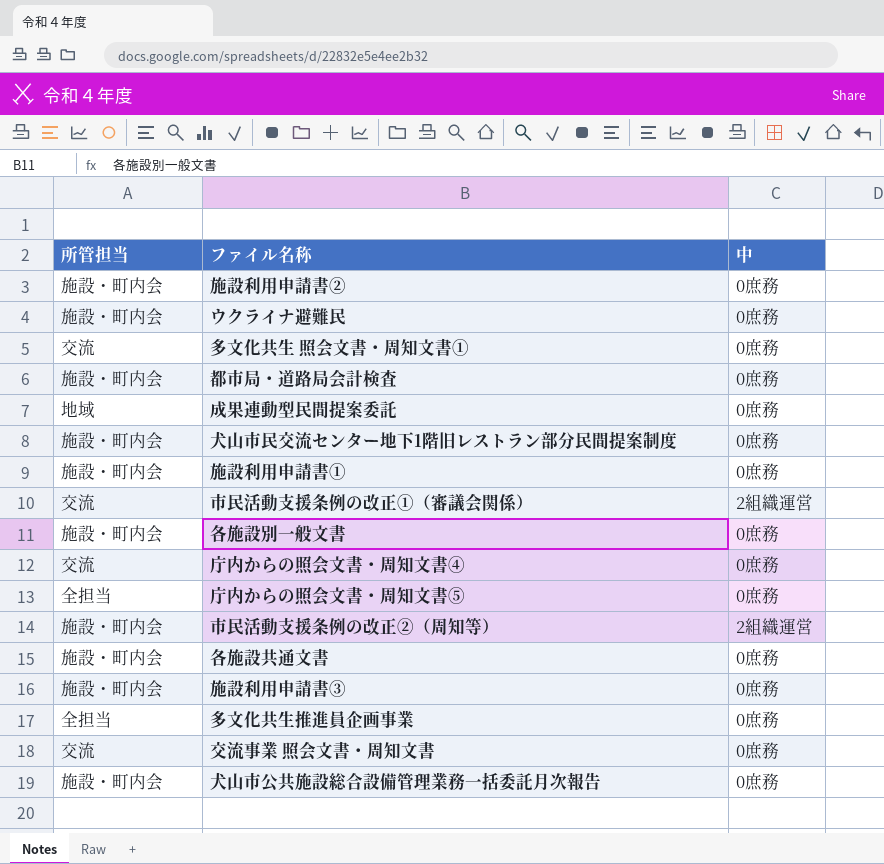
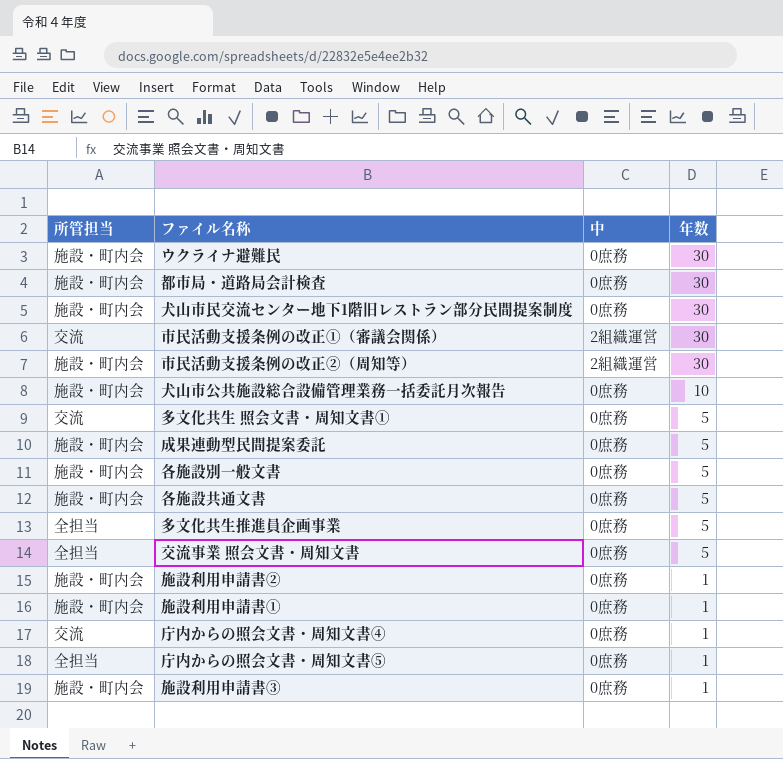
row order: none -> 年数 descending
column 年数 | position: none -> 4
成果連動型民間提案委託 | 所管担当: 地域 -> 施設・町内会
交流事業 照会文書・周知文書 | 所管担当: 交流 -> 全担当

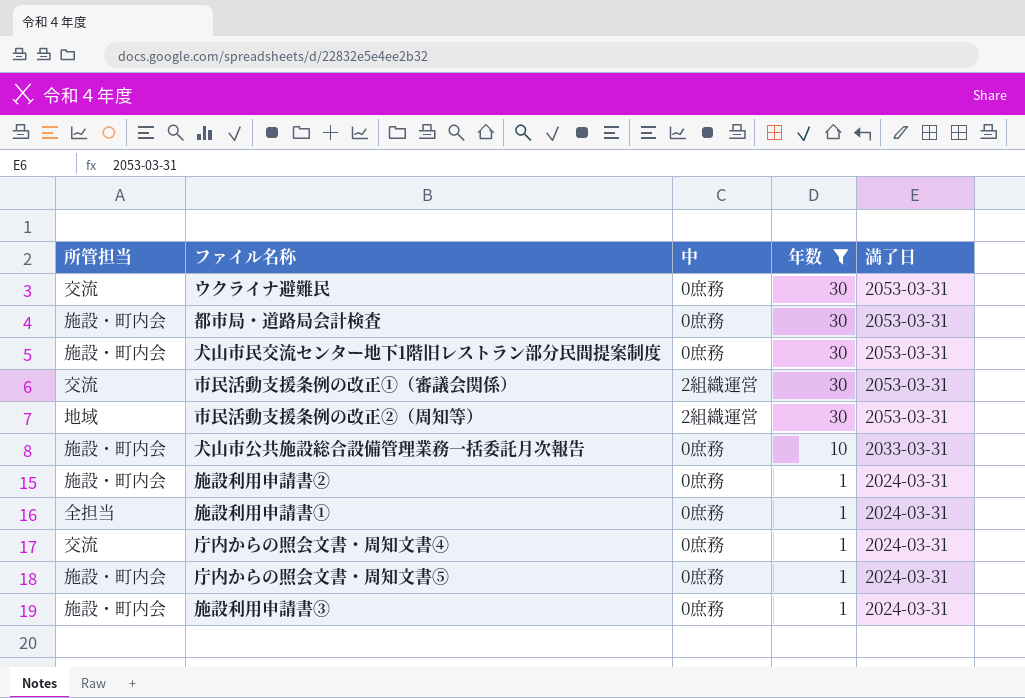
filter: none -> 年数 != 5
column 満了日 | position: none -> 5
ウクライナ避難民 | 所管担当: 施設・町内会 -> 交流
市民活動支援条例の改正②（周知等） | 所管担当: 施設・町内会 -> 地域
施設利用申請書① | 所管担当: 施設・町内会 -> 全担当
庁内からの照会文書・周知文書⑤ | 所管担当: 全担当 -> 施設・町内会

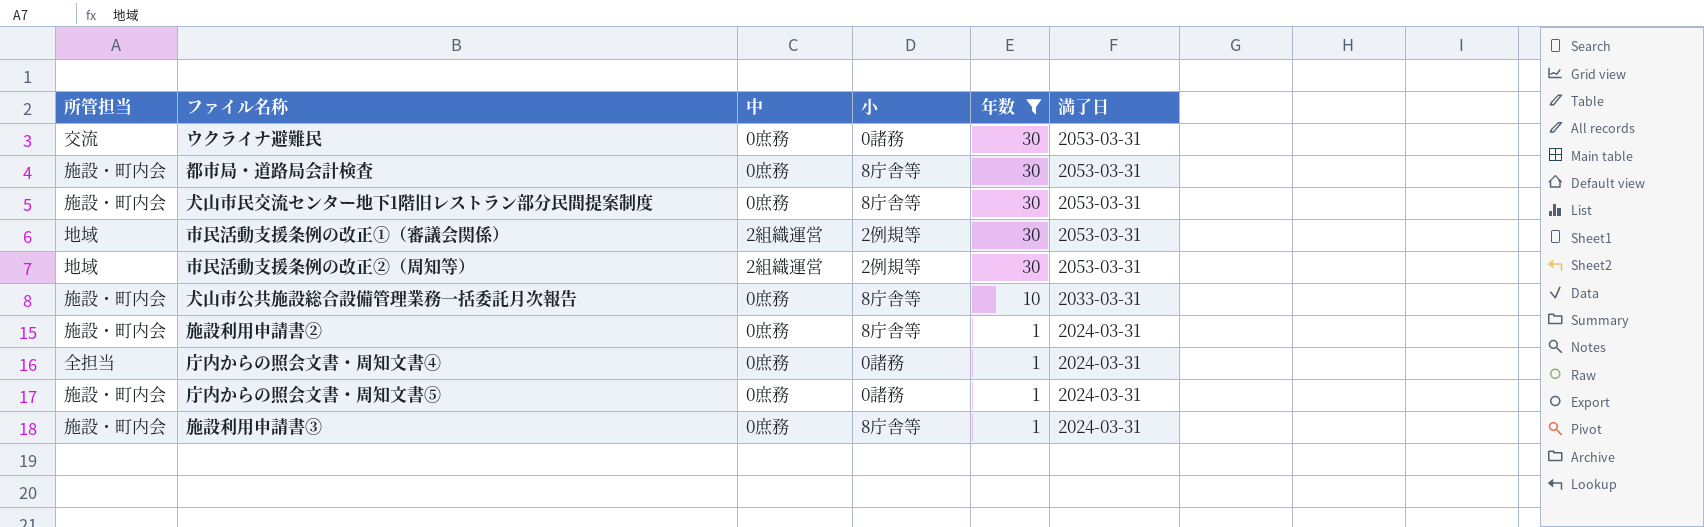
column 小 | position: none -> 4
row 施設利用申請書①: 全担当 | 0庶務 | 1 | 2024-03-31 -> none
市民活動支援条例の改正①（審議会関係） | 所管担当: 交流 -> 地域
庁内からの照会文書・周知文書④ | 所管担当: 交流 -> 全担当

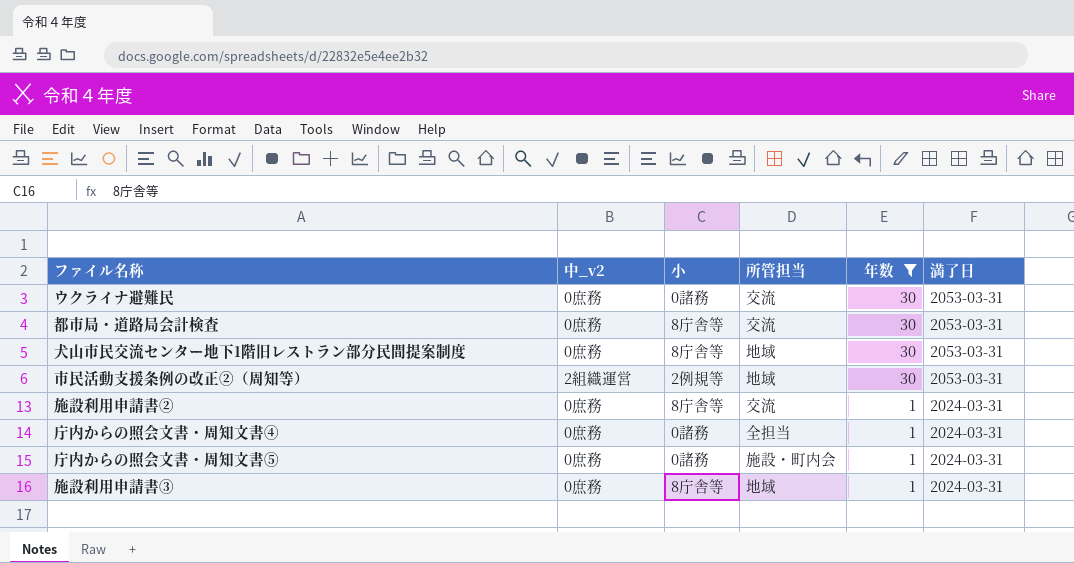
column name: 中 -> 中_v2
column 所管担当 | position: 1 -> 4
row 市民活動支援条例の改正①（審議会関係）: 地域 | 2組織運営 | 2例規等 | 30 | 2053-03-31 -> none
row 犬山市公共施設総合設備管理業務一括委託月次報告: 施設・町内会 | 0庶務 | 8庁舎等 | 10 | 2033-03-31 -> none
都市局・道路局会計検査 | 所管担当: 施設・町内会 -> 交流
犬山市民交流センター地下1階旧レストラン部分民間提案制度 | 所管担当: 施設・町内会 -> 地域
施設利用申請書② | 所管担当: 施設・町内会 -> 交流
施設利用申請書③ | 所管担当: 施設・町内会 -> 地域

